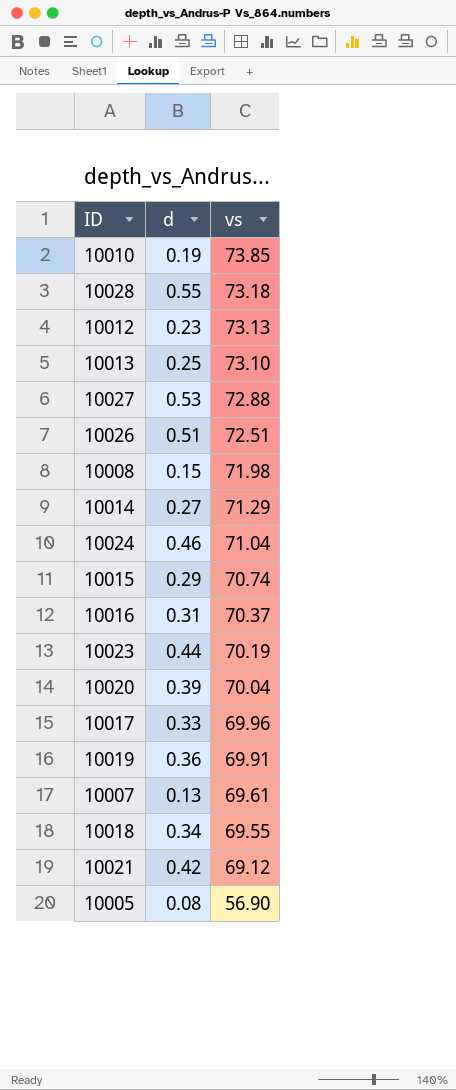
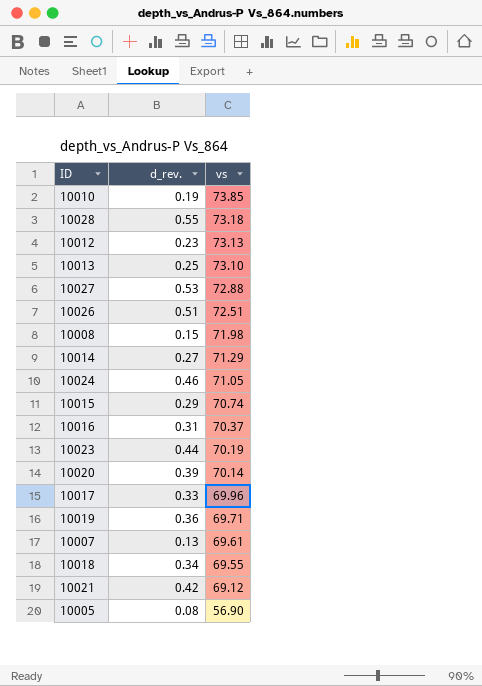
column name: d -> d_rev.
10024 | vs: 71.04 -> 71.05
10020 | vs: 70.04 -> 70.14
10019 | vs: 69.91 -> 69.71

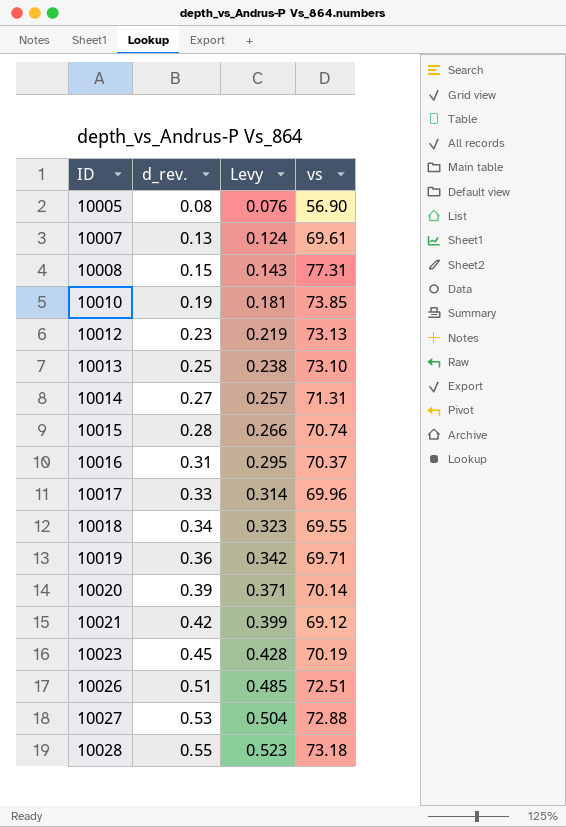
row order: vs descending -> ID ascending
column Levy | formula: none -> [d_rev.] * 0.95
row 10024: 0.46 | 71.05 -> none
10008 | vs: 71.98 -> 77.31
10014 | vs: 71.29 -> 71.31
10015 | d_rev.: 0.29 -> 0.28
10023 | d_rev.: 0.44 -> 0.45

